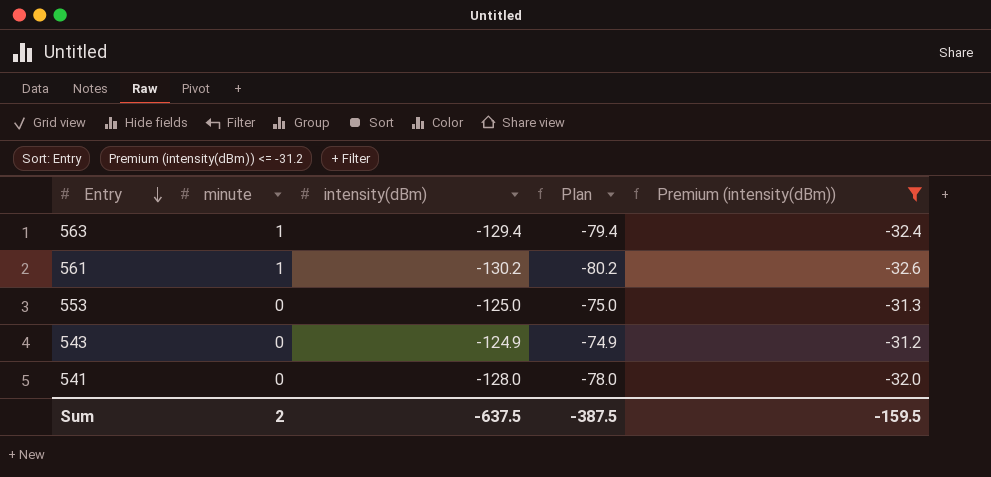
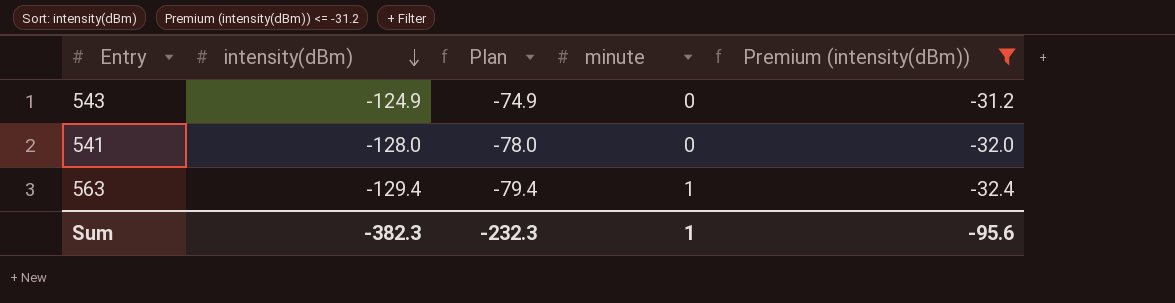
row order: Entry descending -> intensity(dBm) descending
column minute | position: 2 -> 4
row 561: 1 | -130.2 | -80.2 | -32.6 -> none
row 553: 0 | -125.0 | -75.0 | -31.3 -> none
Sum | intensity(dBm): -637.5 -> -382.3
Sum | Plan: -387.5 -> -232.3
Sum | minute: 2 -> 1
Sum | Premium (intensity(dBm)): -159.5 -> -95.6

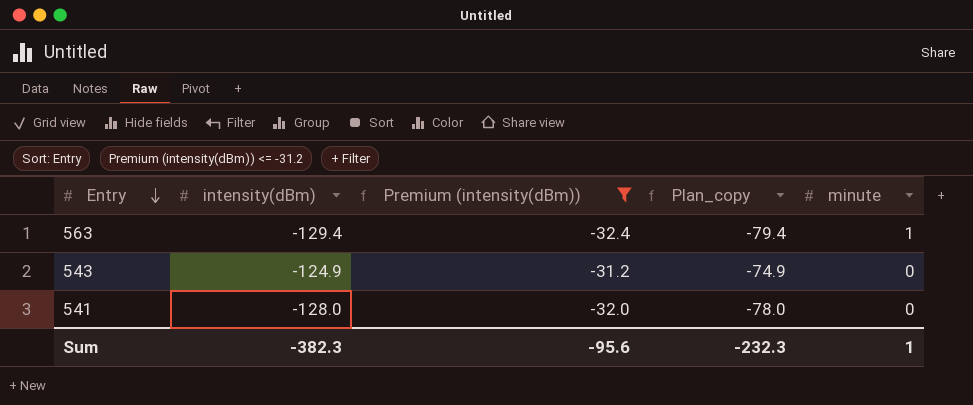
row order: intensity(dBm) descending -> Entry descending
column Premium (intensity(dBm)) | position: 5 -> 3
column name: Plan -> Plan_copy

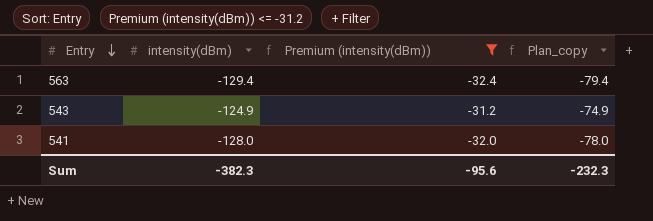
column minute | position: 5 -> none

